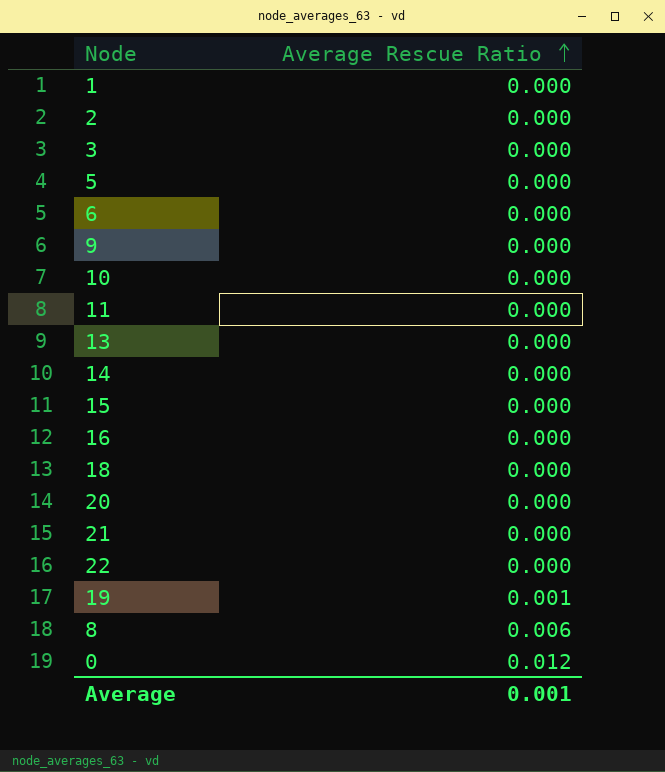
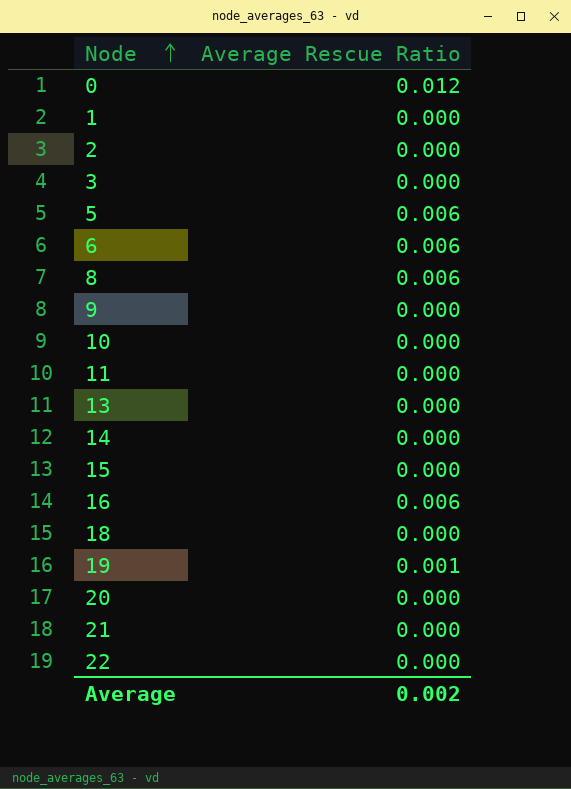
row order: Average Rescue Ratio ascending -> Node ascending
5 | Average Rescue Ratio: 0.000 -> 0.006
6 | Average Rescue Ratio: 0.000 -> 0.006
16 | Average Rescue Ratio: 0.000 -> 0.006
Average | Average Rescue Ratio: 0.001 -> 0.002

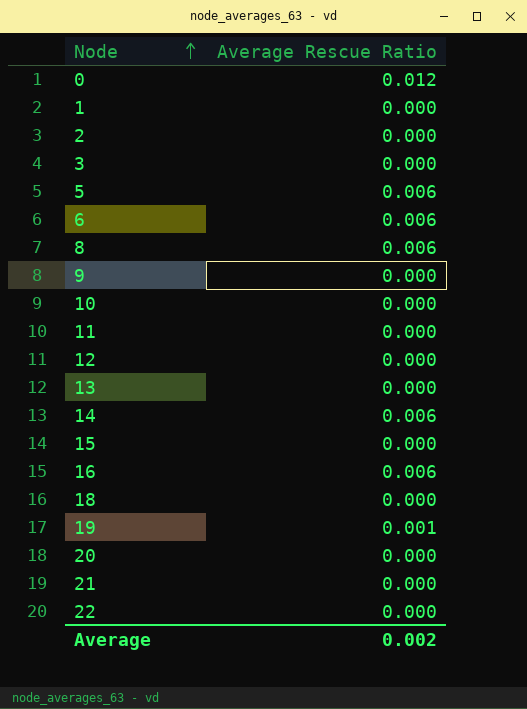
row 12: none -> 0.000
14 | Average Rescue Ratio: 0.000 -> 0.006

